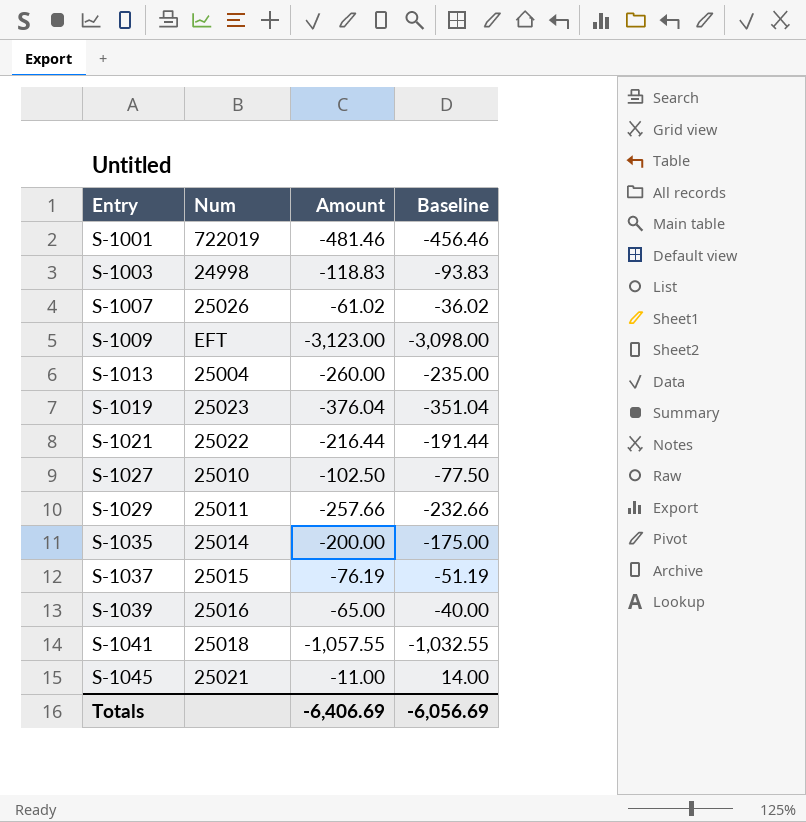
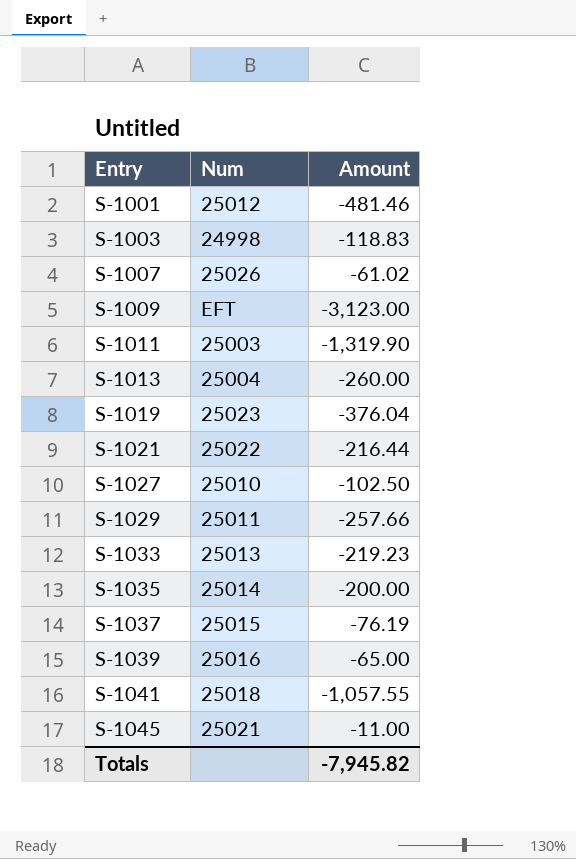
column Baseline | formula: [Amount] + 25 -> none
S-1001 | Num: 722019 -> 25012
row S-1011: none -> 25003 | -1,319.90
row S-1033: none -> 25013 | -219.23
Totals | Amount: -6,406.69 -> -7,945.82

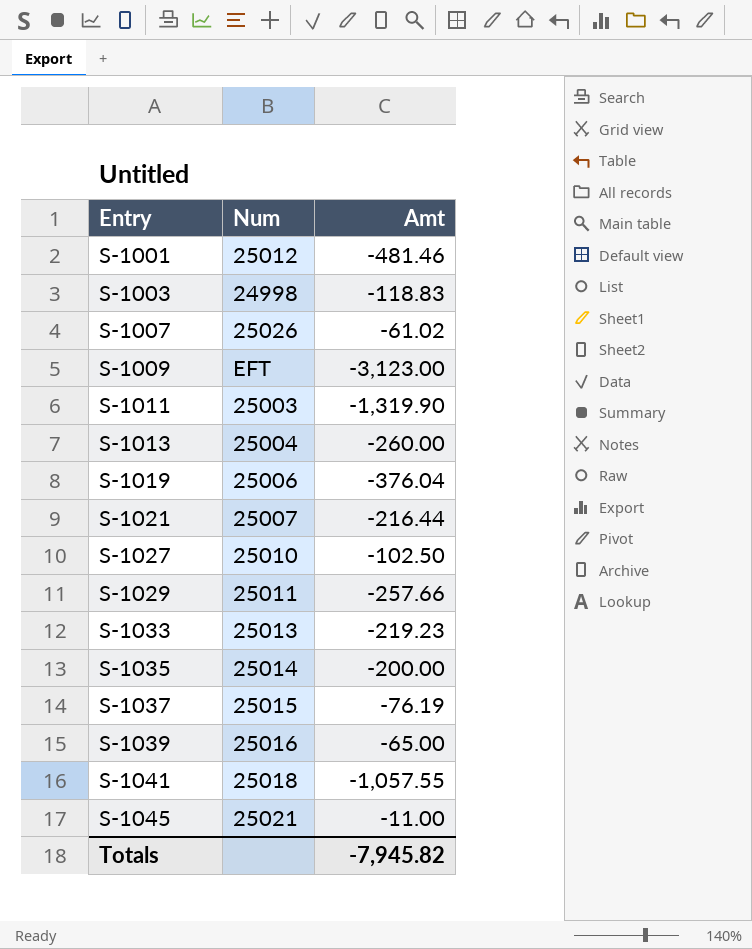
column name: Amount -> Amt
S-1019 | Num: 25023 -> 25006
S-1021 | Num: 25022 -> 25007

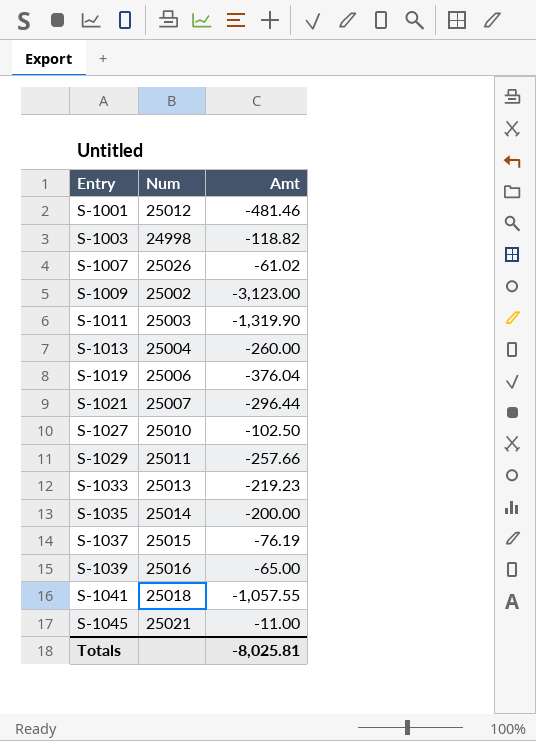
S-1003 | Amt: -118.83 -> -118.82
S-1009 | Num: EFT -> 25002
S-1021 | Amt: -216.44 -> -296.44
Totals | Amt: -7,945.82 -> -8,025.81

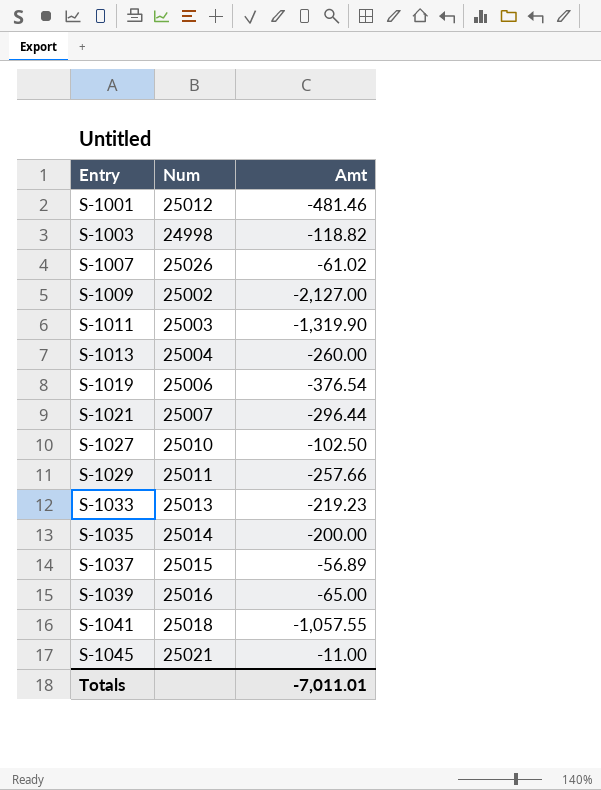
S-1009 | Amt: -3,123.00 -> -2,127.00
S-1019 | Amt: -376.04 -> -376.54
S-1037 | Amt: -76.19 -> -56.89
Totals | Amt: -8,025.81 -> -7,011.01

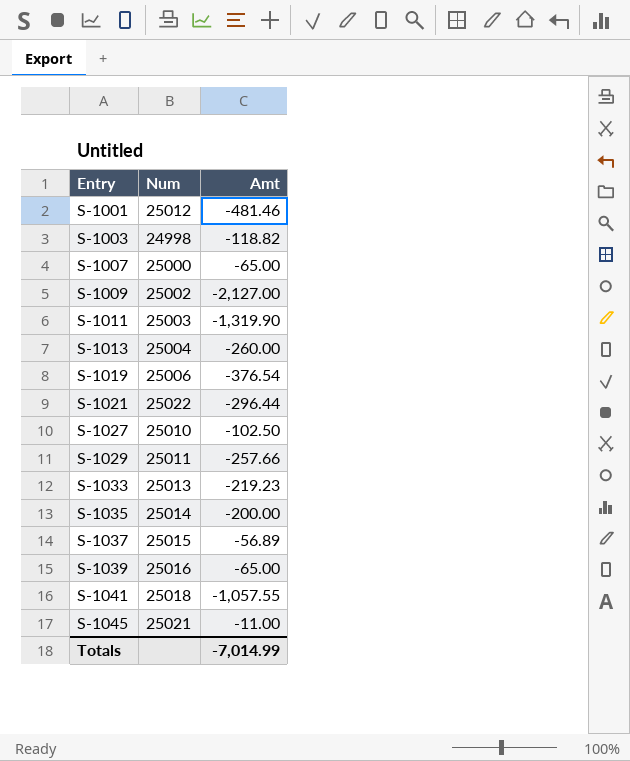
S-1007 | Num: 25026 -> 25000
S-1007 | Amt: -61.02 -> -65.00
S-1021 | Num: 25007 -> 25022
Totals | Amt: -7,011.01 -> -7,014.99

